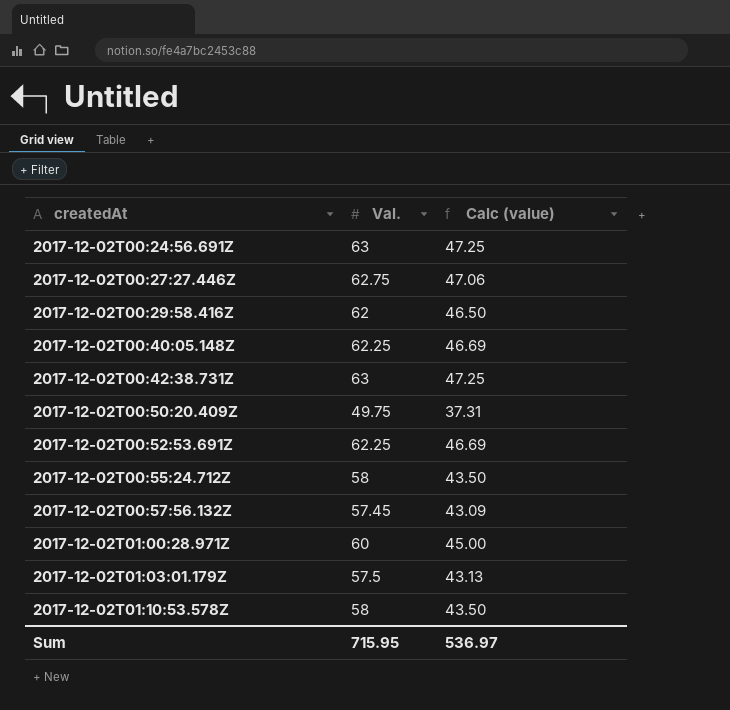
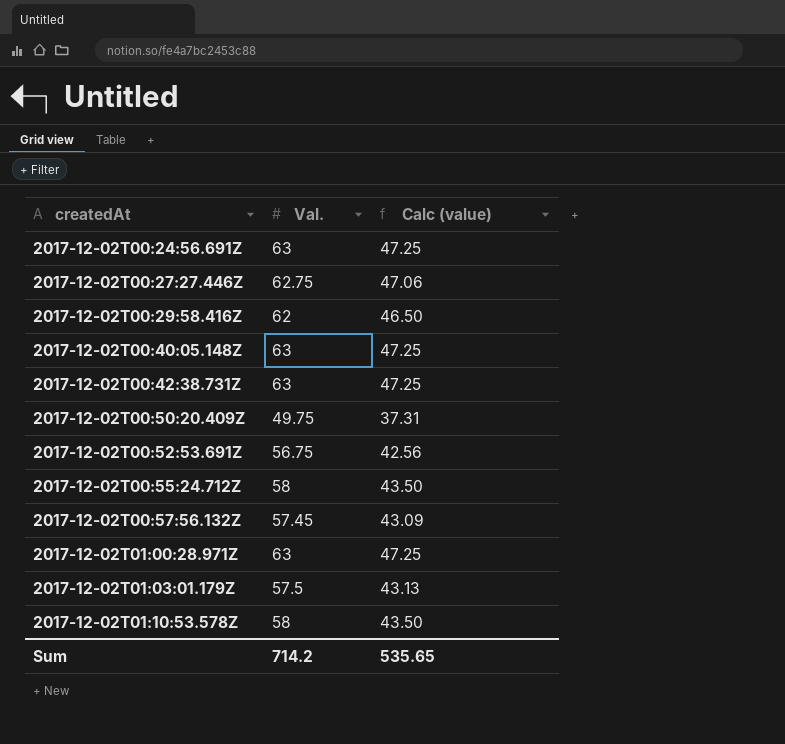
2017-12-02T00:40:05.148Z | Val.: 62.25 -> 63
2017-12-02T00:40:05.148Z | Calc (value): 46.69 -> 47.25
2017-12-02T00:52:53.691Z | Val.: 62.25 -> 56.75
2017-12-02T00:52:53.691Z | Calc (value): 46.69 -> 42.56
2017-12-02T01:00:28.971Z | Val.: 60 -> 63
2017-12-02T01:00:28.971Z | Calc (value): 45.00 -> 47.25
Sum | Val.: 715.95 -> 714.2
Sum | Calc (value): 536.97 -> 535.65

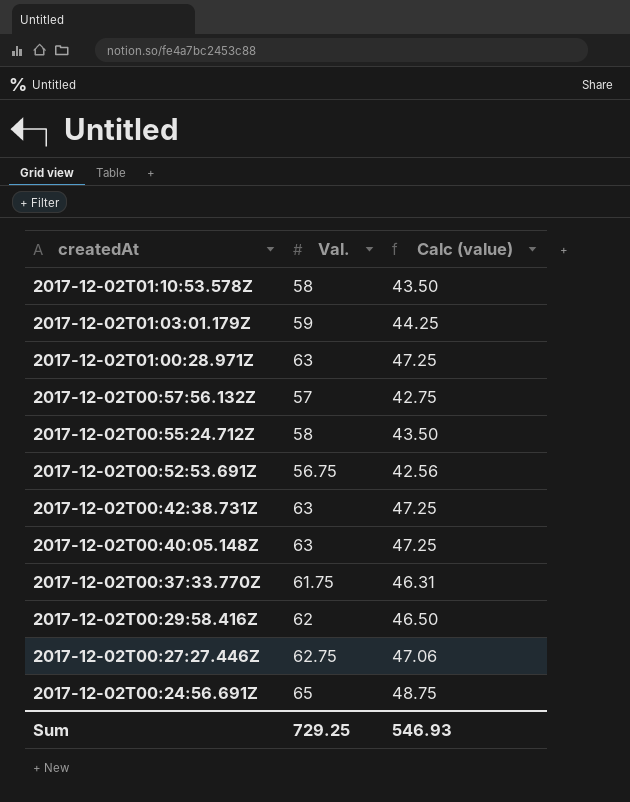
row order: createdAt ascending -> createdAt descending
row 2017-12-02T00:50:20.409Z: 49.75 | 37.31 -> none
2017-12-02T01:03:01.179Z | Val.: 57.5 -> 59
2017-12-02T01:03:01.179Z | Calc (value): 43.13 -> 44.25
2017-12-02T00:57:56.132Z | Val.: 57.45 -> 57
2017-12-02T00:57:56.132Z | Calc (value): 43.09 -> 42.75
row 2017-12-02T00:37:33.770Z: none -> 61.75 | 46.31
2017-12-02T00:24:56.691Z | Val.: 63 -> 65
2017-12-02T00:24:56.691Z | Calc (value): 47.25 -> 48.75
Sum | Val.: 714.2 -> 729.25
Sum | Calc (value): 535.65 -> 546.93

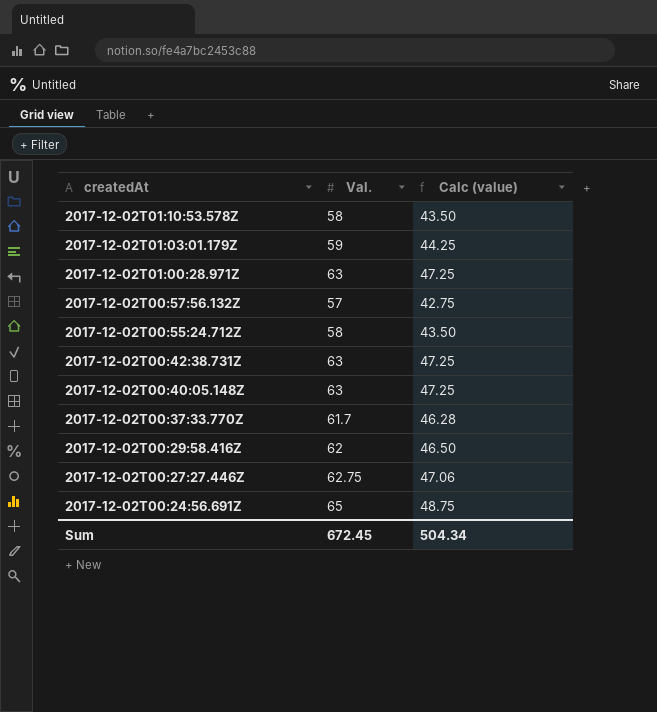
row 2017-12-02T00:52:53.691Z: 56.75 | 42.56 -> none
2017-12-02T00:37:33.770Z | Val.: 61.75 -> 61.7
2017-12-02T00:37:33.770Z | Calc (value): 46.31 -> 46.28
Sum | Val.: 729.25 -> 672.45
Sum | Calc (value): 546.93 -> 504.34

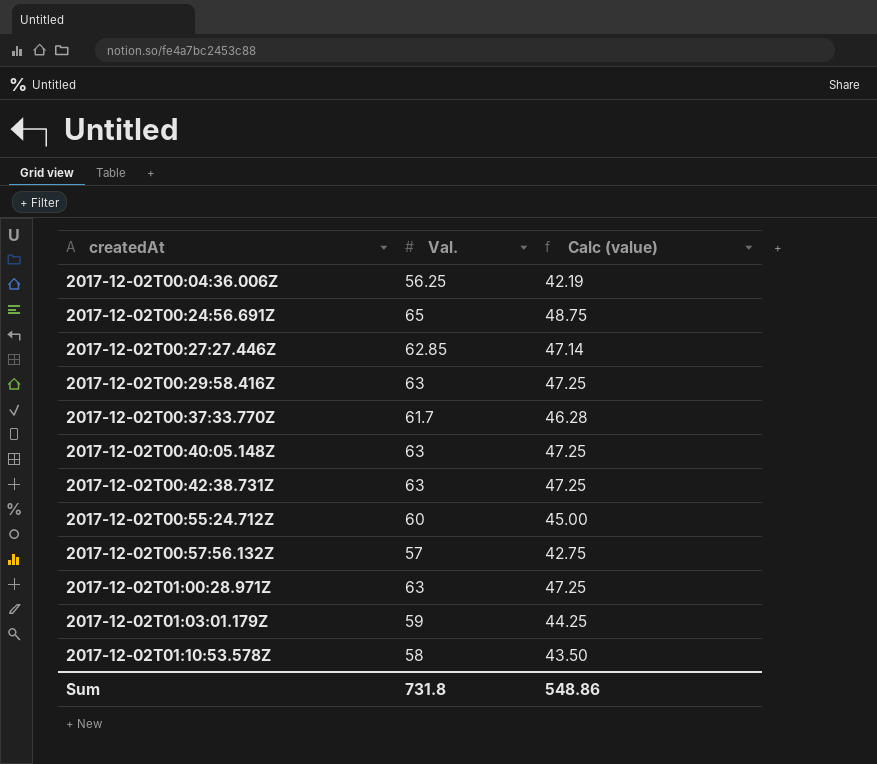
row order: createdAt descending -> createdAt ascending
row 2017-12-02T00:04:36.006Z: none -> 56.25 | 42.19
2017-12-02T00:27:27.446Z | Val.: 62.75 -> 62.85
2017-12-02T00:27:27.446Z | Calc (value): 47.06 -> 47.14
2017-12-02T00:29:58.416Z | Val.: 62 -> 63
2017-12-02T00:29:58.416Z | Calc (value): 46.50 -> 47.25
2017-12-02T00:55:24.712Z | Val.: 58 -> 60
2017-12-02T00:55:24.712Z | Calc (value): 43.50 -> 45.00
Sum | Val.: 672.45 -> 731.8
Sum | Calc (value): 504.34 -> 548.86

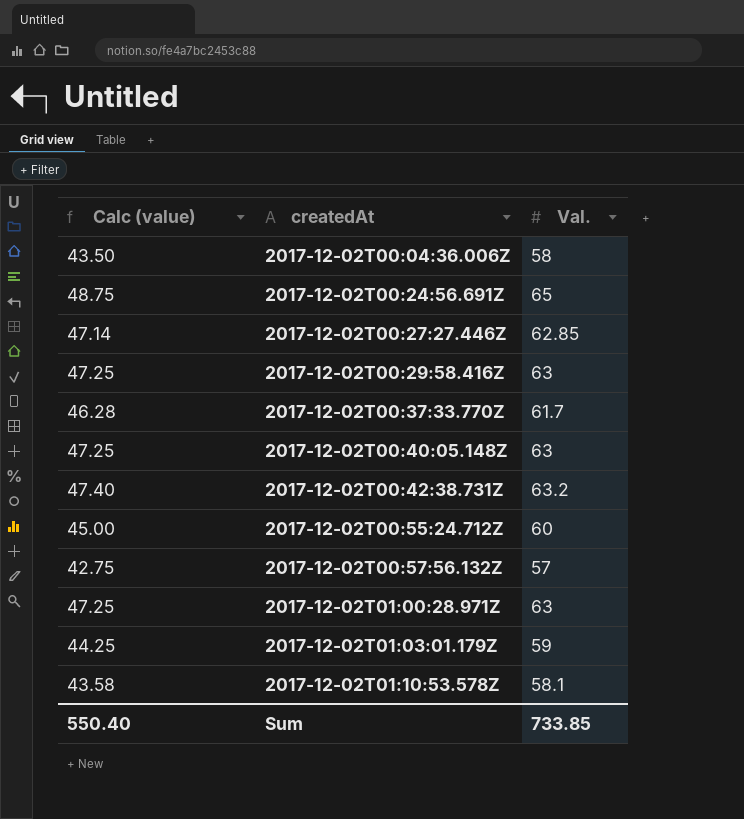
column Calc (value) | position: 3 -> 1
2017-12-02T00:04:36.006Z | Calc (value): 42.19 -> 43.50
2017-12-02T00:04:36.006Z | Val.: 56.25 -> 58
2017-12-02T00:42:38.731Z | Calc (value): 47.25 -> 47.40
2017-12-02T00:42:38.731Z | Val.: 63 -> 63.2
2017-12-02T01:10:53.578Z | Calc (value): 43.50 -> 43.58
2017-12-02T01:10:53.578Z | Val.: 58 -> 58.1
Sum | Calc (value): 548.86 -> 550.40
Sum | Val.: 731.8 -> 733.85

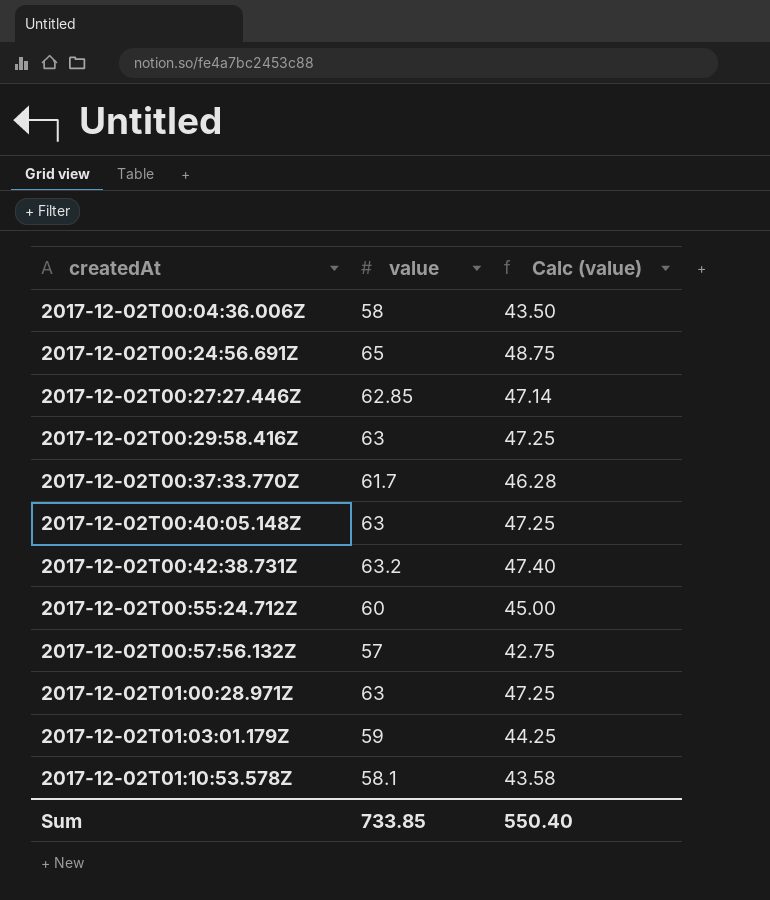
column name: Val. -> value
column Calc (value) | position: 1 -> 3

